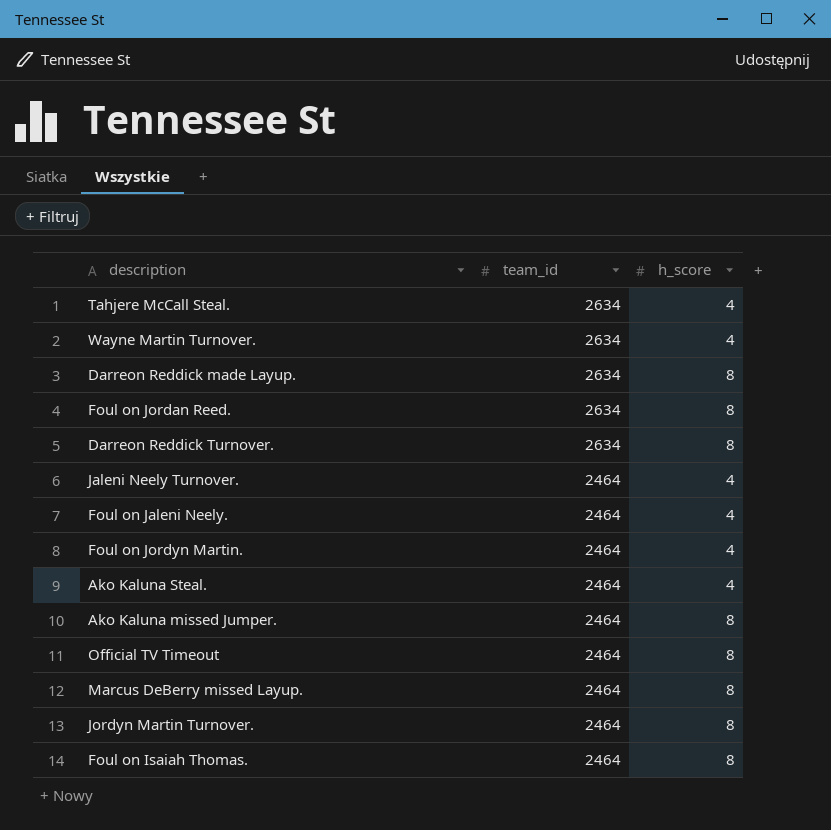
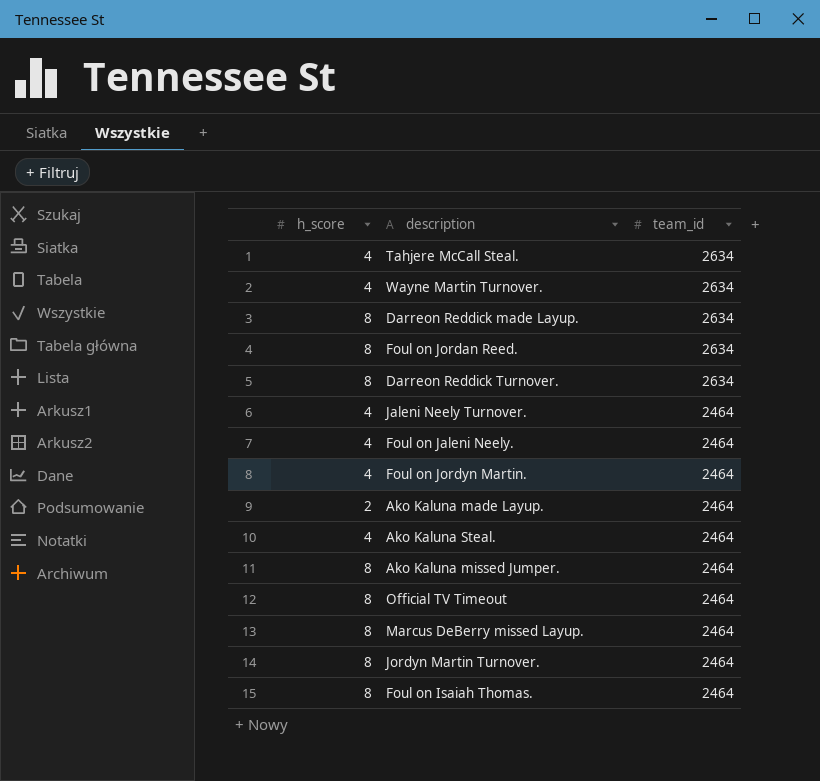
column h_score | position: 3 -> 1
row Ako Kaluna made Layup.: none -> 2 | 2464

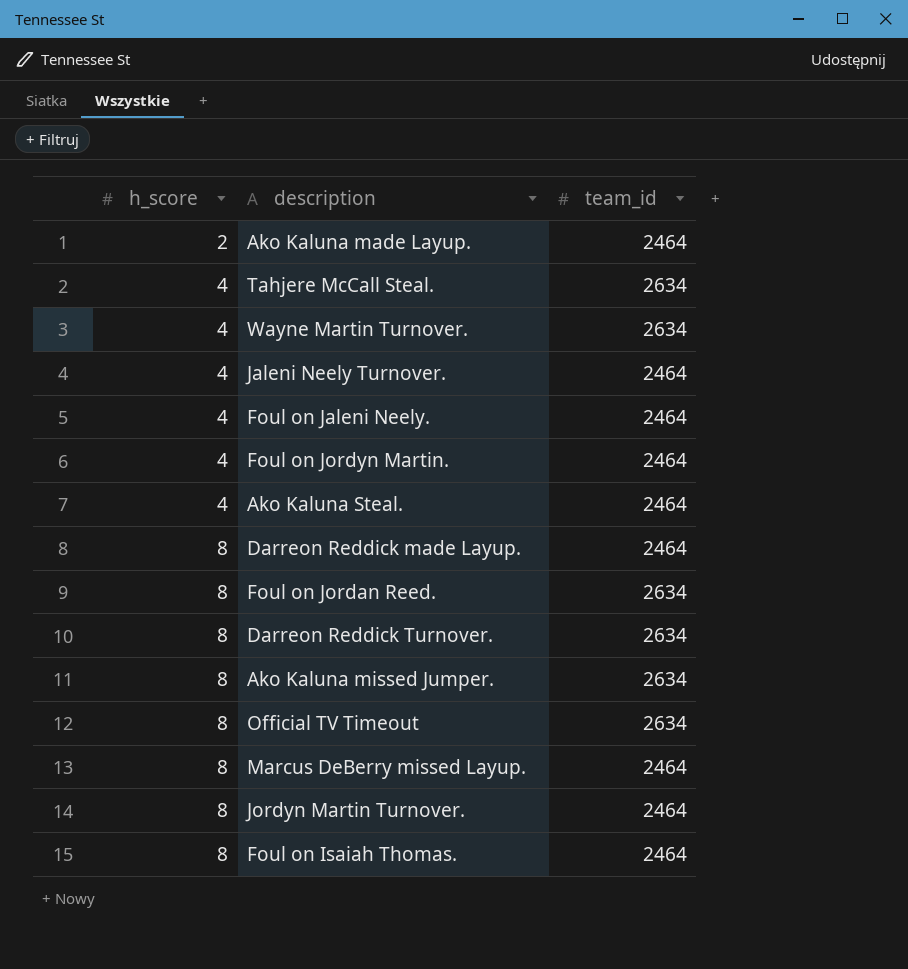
row order: team_id descending -> h_score ascending
Darreon Reddick made Layup. | team_id: 2634 -> 2464
Ako Kaluna missed Jumper. | team_id: 2464 -> 2634
Official TV Timeout | team_id: 2464 -> 2634

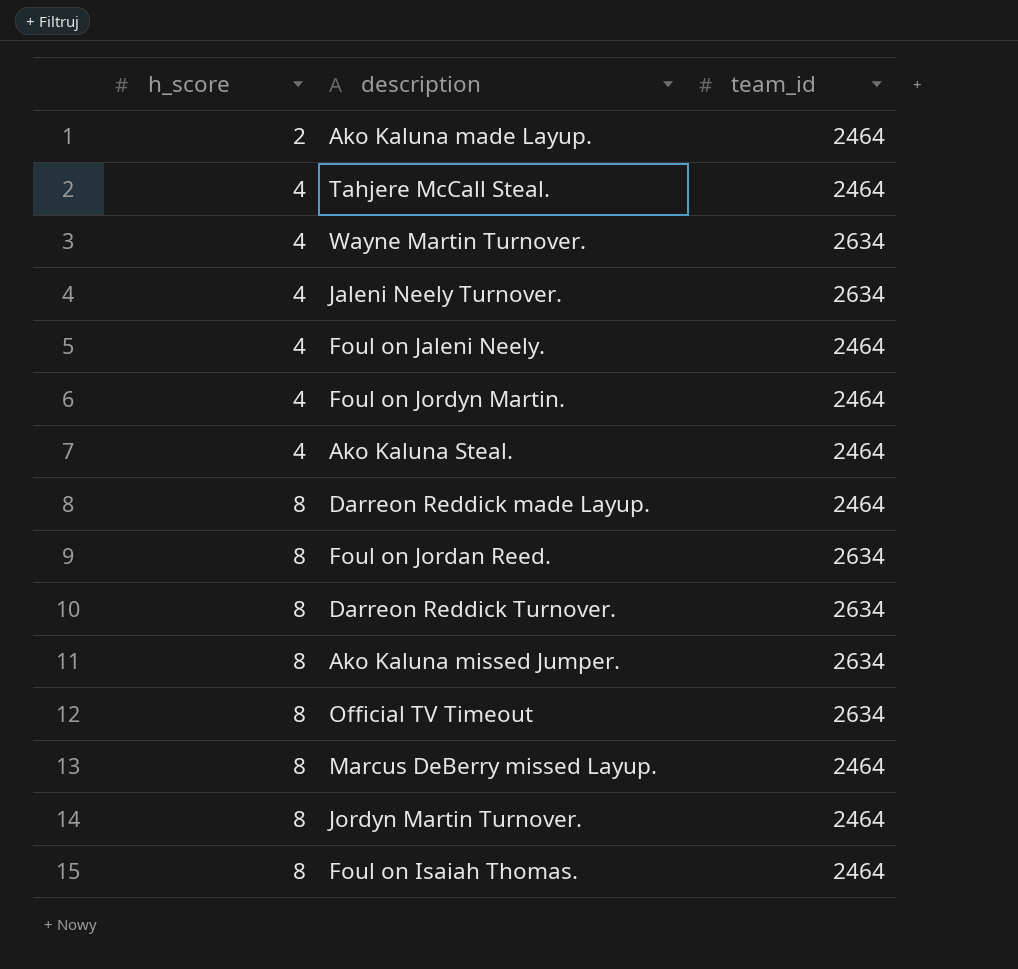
Tahjere McCall Steal. | team_id: 2634 -> 2464
Jaleni Neely Turnover. | team_id: 2464 -> 2634

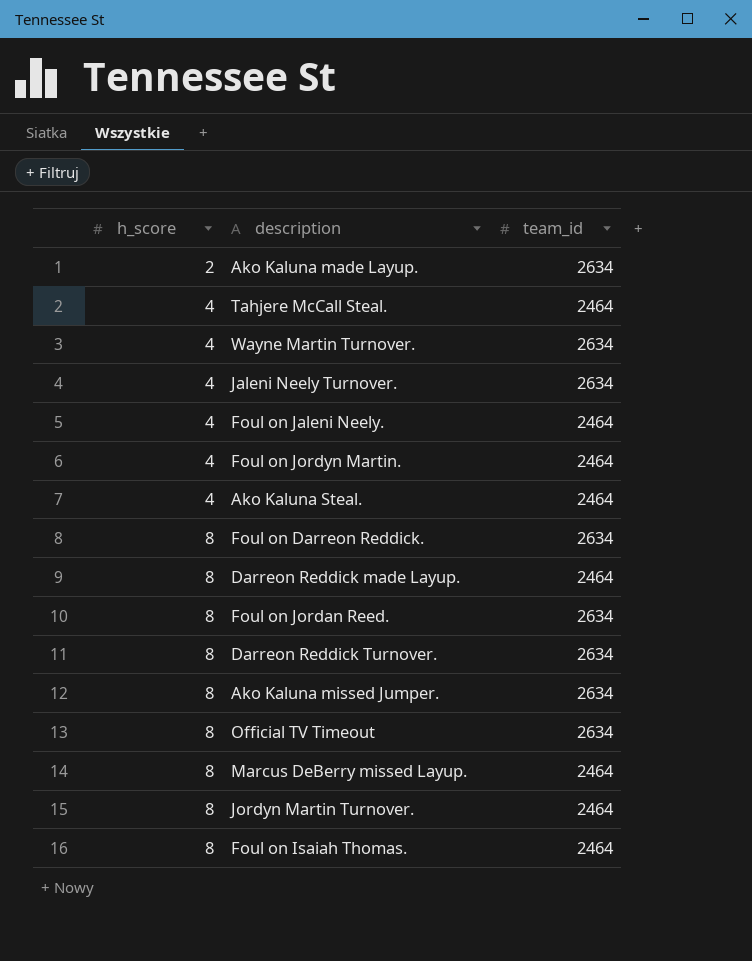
Ako Kaluna made Layup. | team_id: 2464 -> 2634
row Foul on Darreon Reddick.: none -> 8 | 2634

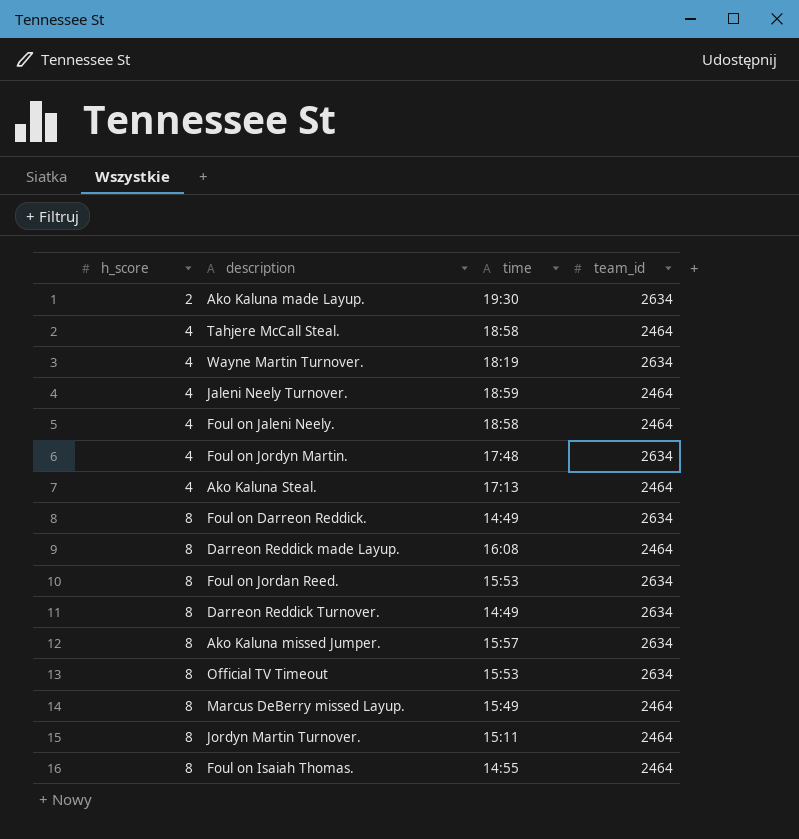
column time | position: none -> 3
Jaleni Neely Turnover. | team_id: 2634 -> 2464
Foul on Jordyn Martin. | team_id: 2464 -> 2634

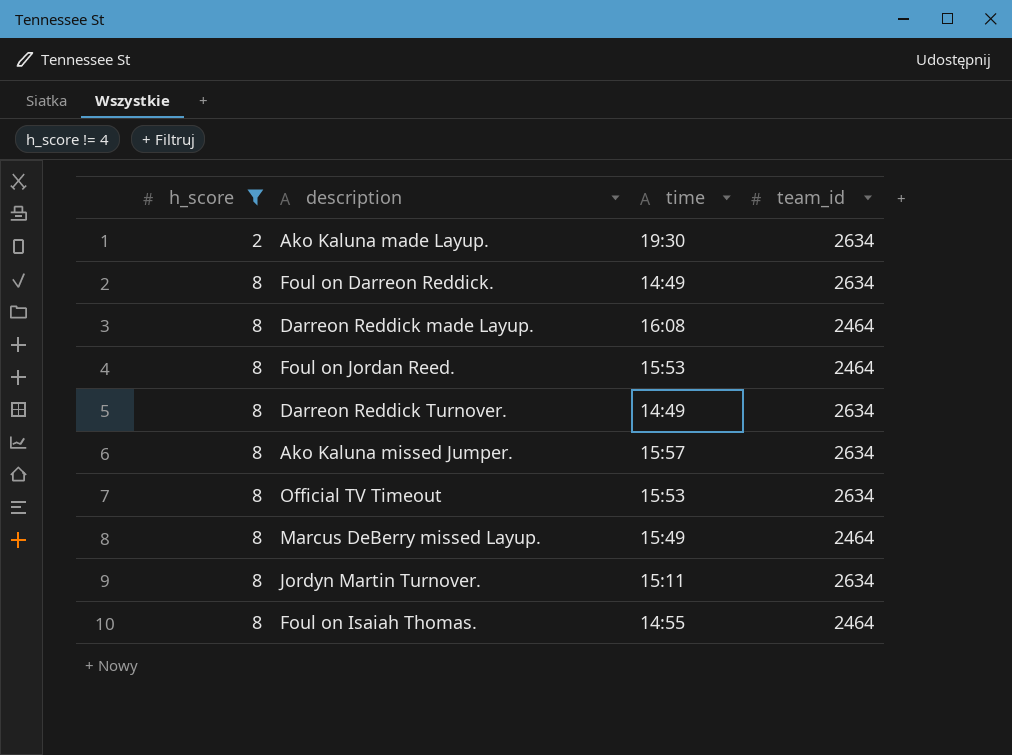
filter: none -> h_score != 4
Foul on Jordan Reed. | team_id: 2634 -> 2464
Jordyn Martin Turnover. | team_id: 2464 -> 2634

